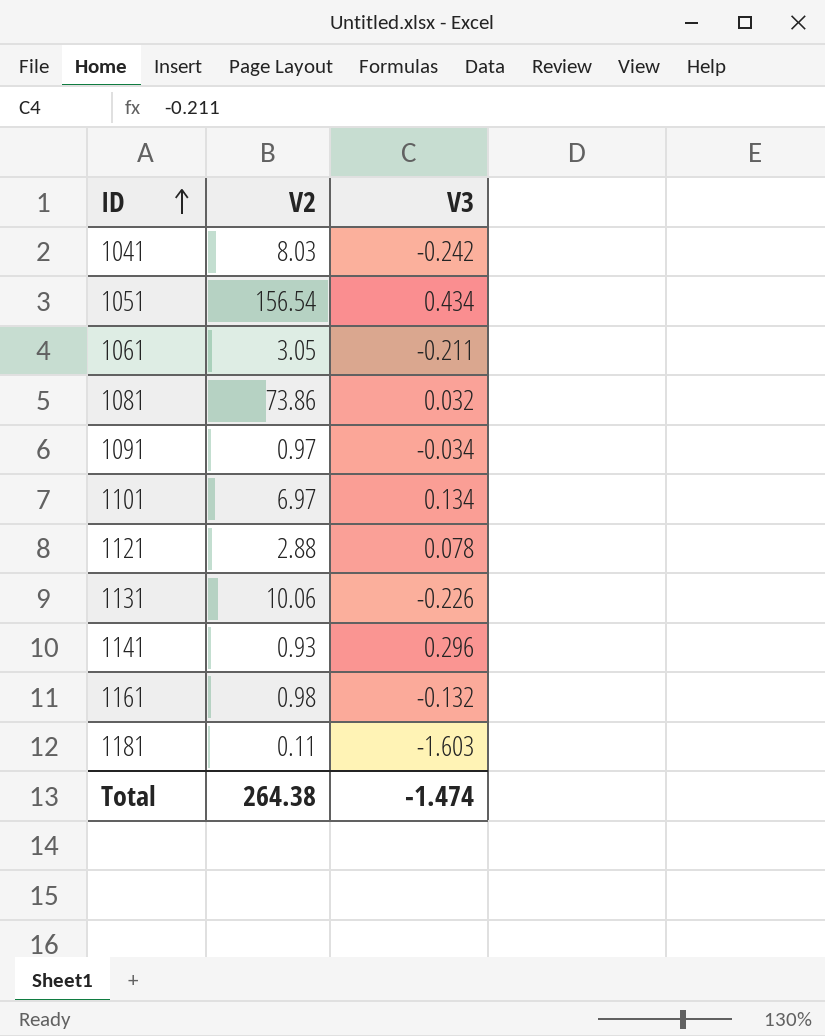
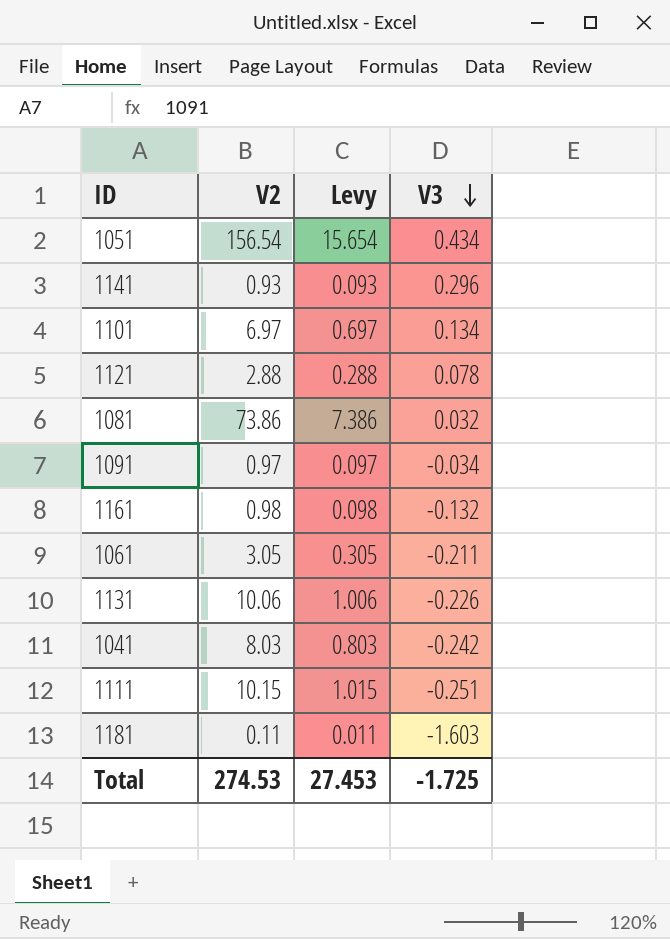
row order: ID ascending -> V3 descending
column Levy | formula: none -> [V2] * 0.1
row 1111: none -> 10.15 | 1.015 | -0.251
Total | V2: 264.38 -> 274.53
Total | V3: -1.474 -> -1.725

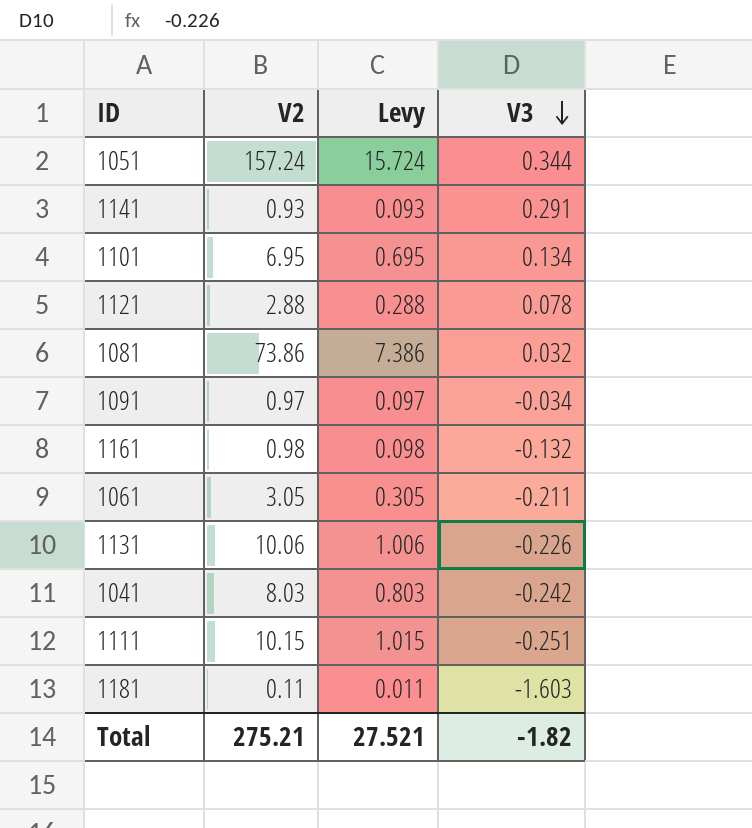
1051 | V2: 156.54 -> 157.24
1051 | Levy: 15.654 -> 15.724
1051 | V3: 0.434 -> 0.344
1141 | V3: 0.296 -> 0.291
1101 | V2: 6.97 -> 6.95
1101 | Levy: 0.697 -> 0.695
Total | V2: 274.53 -> 275.21
Total | Levy: 27.453 -> 27.521
Total | V3: -1.725 -> -1.82

